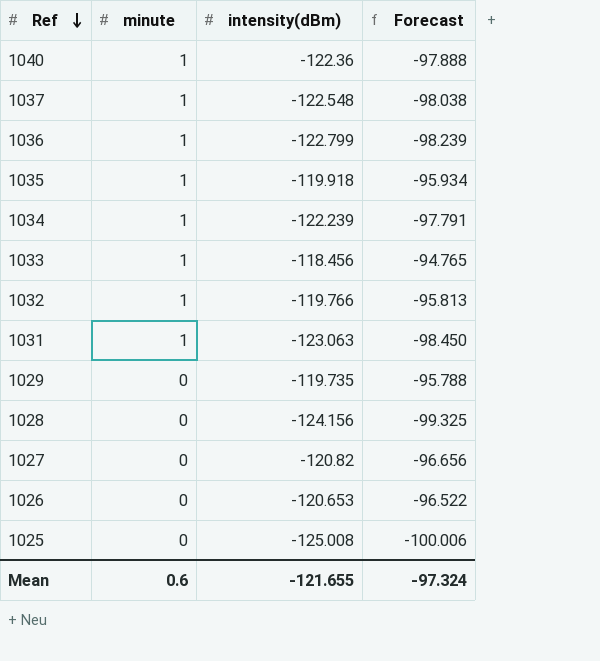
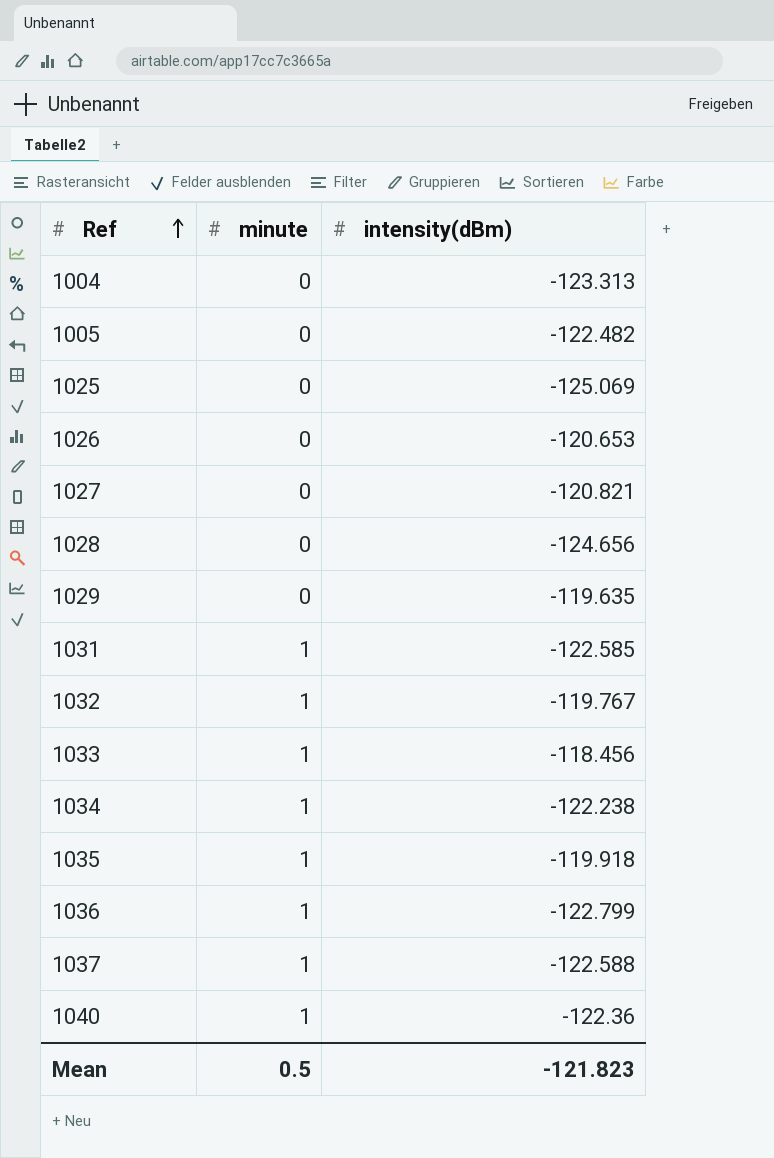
row order: Ref descending -> Ref ascending
column Forecast | formula: [intensity(dBm)] * 0.8 -> none
row 1004: none -> 0 | -123.313
row 1005: none -> 0 | -122.482
1025 | intensity(dBm): -125.008 -> -125.069
1027 | intensity(dBm): -120.82 -> -120.821
1028 | intensity(dBm): -124.156 -> -124.656
1029 | intensity(dBm): -119.735 -> -119.635
1031 | intensity(dBm): -123.063 -> -122.585
1032 | intensity(dBm): -119.766 -> -119.767
1034 | intensity(dBm): -122.239 -> -122.238
1037 | intensity(dBm): -122.548 -> -122.588
Mean | minute: 0.6 -> 0.5
Mean | intensity(dBm): -121.655 -> -121.823

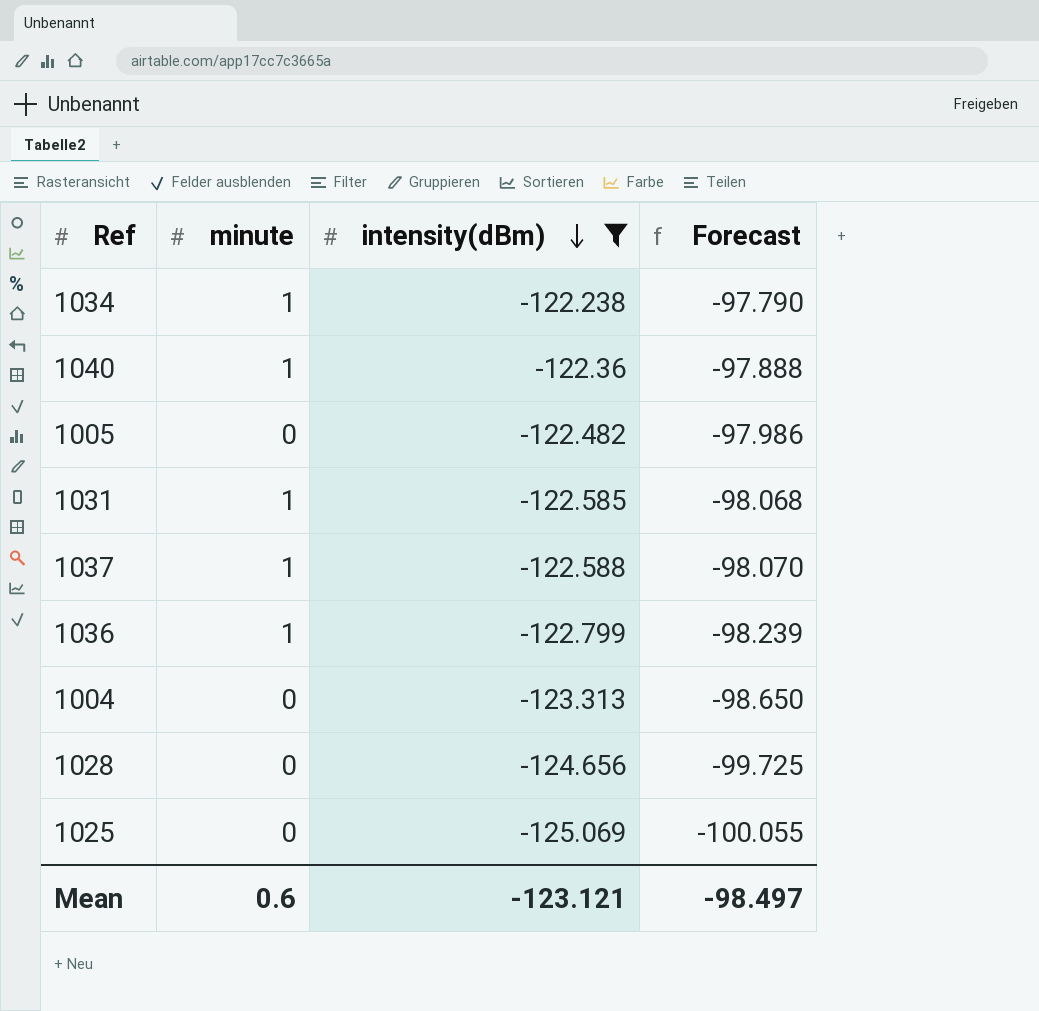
filter: none -> intensity(dBm) <= -122.238
row order: Ref ascending -> intensity(dBm) descending
column Forecast | formula: none -> [intensity(dBm)] * 0.8
Mean | minute: 0.5 -> 0.6
Mean | intensity(dBm): -121.823 -> -123.121

